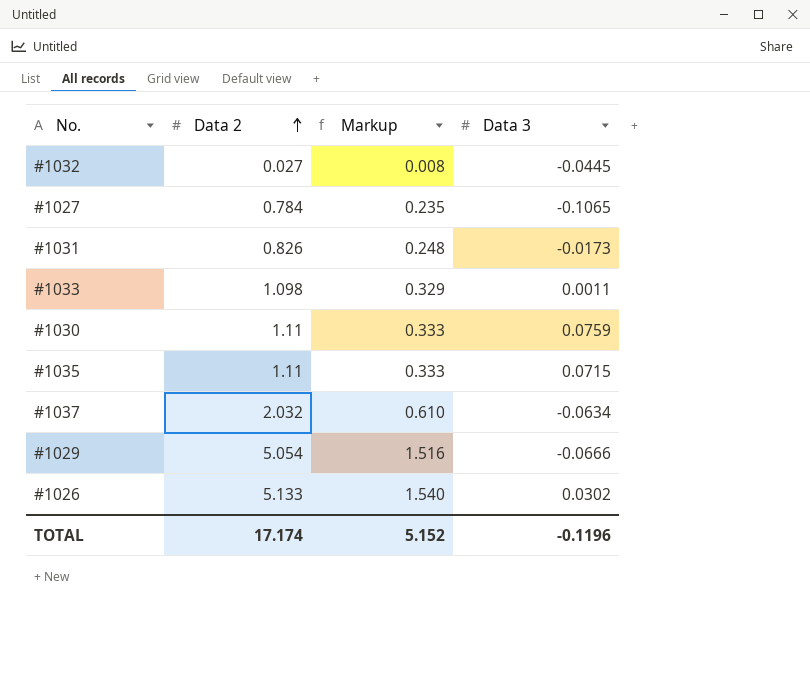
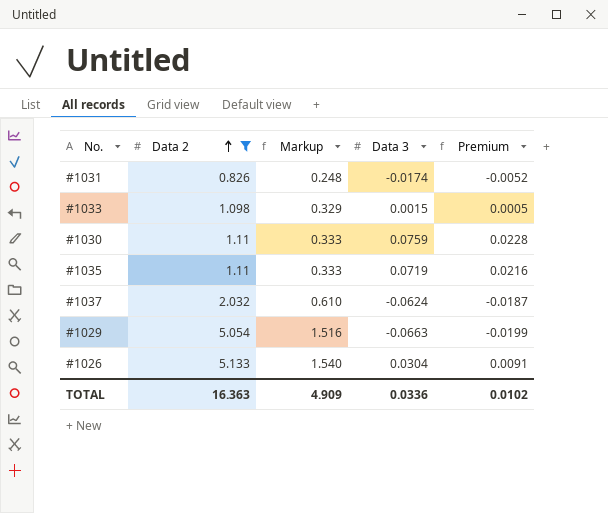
filter: none -> Data 2 >= 0.826
column Premium | formula: none -> [Data 3] * 0.3
#1031 | Data 3: -0.0173 -> -0.0174
#1033 | Data 3: 0.0011 -> 0.0015
#1035 | Data 3: 0.0715 -> 0.0719
#1037 | Data 3: -0.0634 -> -0.0624
#1029 | Data 3: -0.0666 -> -0.0663
#1026 | Data 3: 0.0302 -> 0.0304
TOTAL | Data 2: 17.174 -> 16.363
TOTAL | Markup: 5.152 -> 4.909
TOTAL | Data 3: -0.1196 -> 0.0336

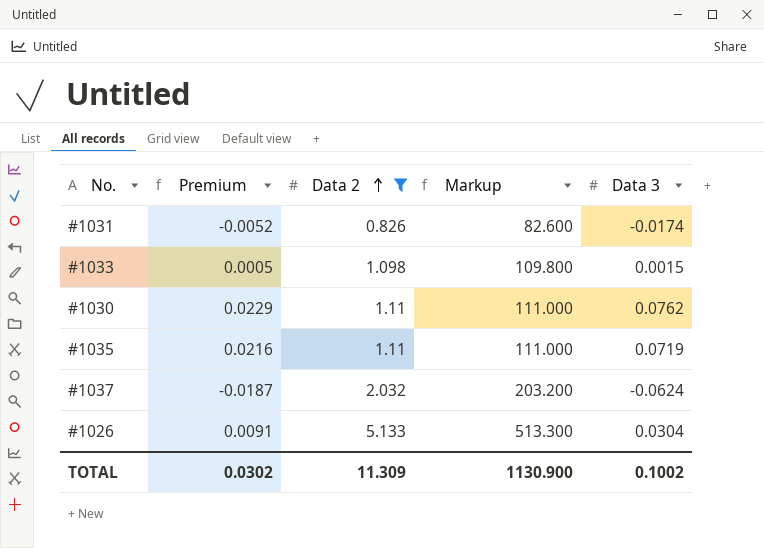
column Premium | position: 5 -> 2
column Markup | formula: [Data 2] * 0.3 -> [Data 2] * 100
row #1029: 5.054 | 1.516 | -0.0663 | -0.0199 -> none
#1030 | Premium: 0.0228 -> 0.0229
#1030 | Data 3: 0.0759 -> 0.0762
TOTAL | Premium: 0.0102 -> 0.0302
TOTAL | Data 2: 16.363 -> 11.309
TOTAL | Markup: 4.909 -> 1130.900
TOTAL | Data 3: 0.0336 -> 0.1002

